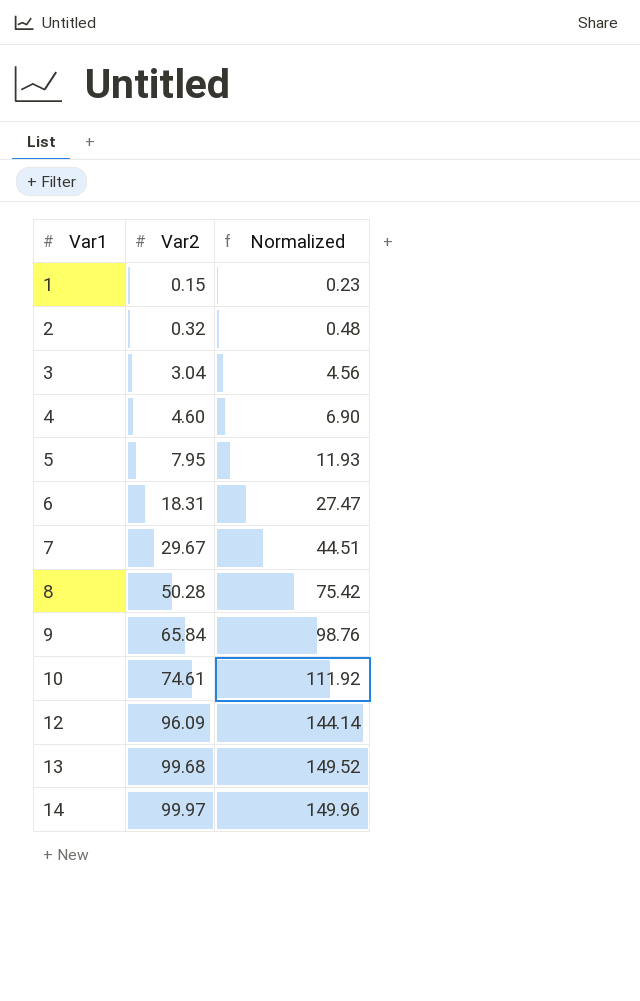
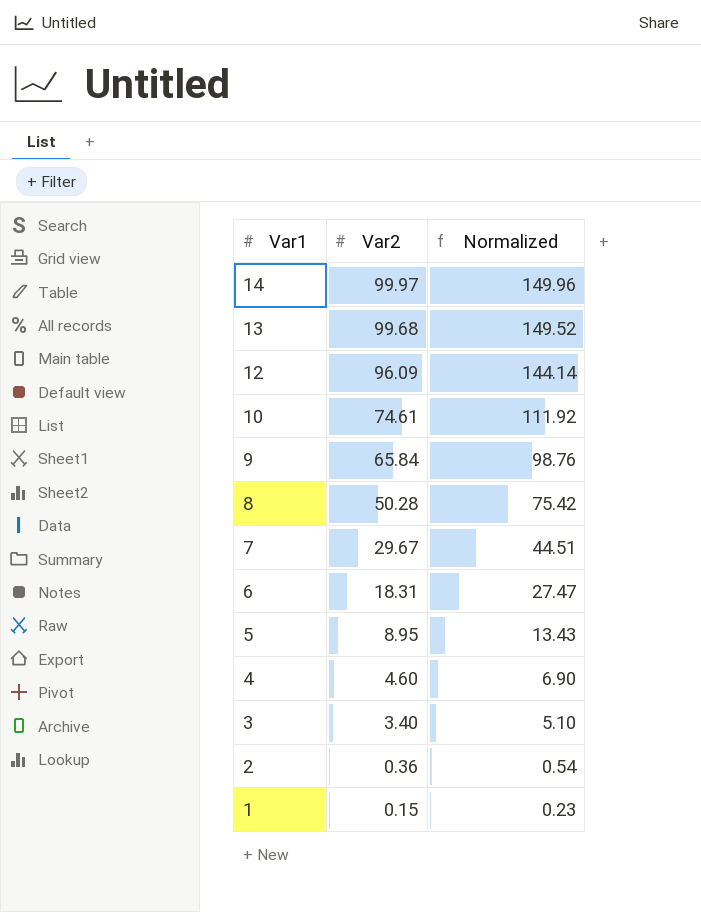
row order: Var1 ascending -> Var1 descending
5 | Var2: 7.95 -> 8.95
5 | Normalized: 11.93 -> 13.43
3 | Var2: 3.04 -> 3.40
3 | Normalized: 4.56 -> 5.10
2 | Var2: 0.32 -> 0.36
2 | Normalized: 0.48 -> 0.54

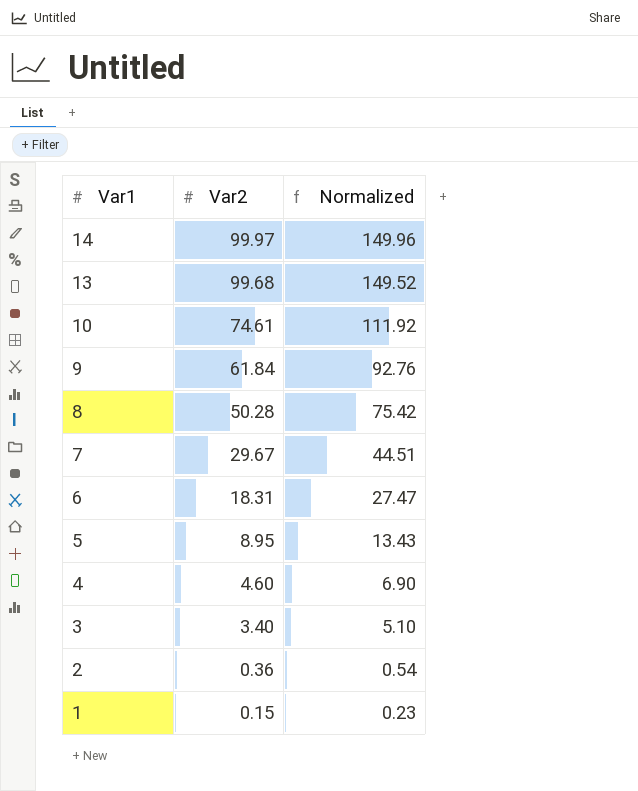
row 12: 96.09 | 144.14 -> none
9 | Var2: 65.84 -> 61.84
9 | Normalized: 98.76 -> 92.76

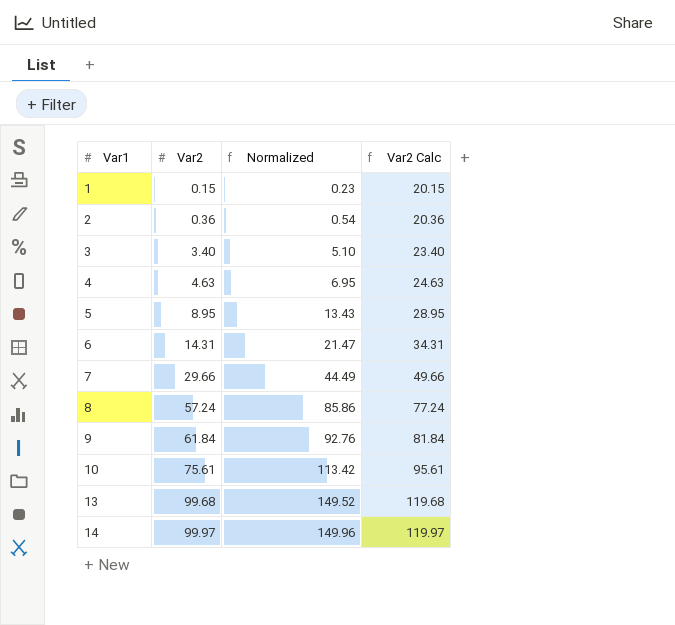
row order: Var1 descending -> Var1 ascending
column Var2 Calc | formula: none -> [Var2] + 20
4 | Var2: 4.60 -> 4.63
4 | Normalized: 6.90 -> 6.95
6 | Var2: 18.31 -> 14.31
6 | Normalized: 27.47 -> 21.47
7 | Var2: 29.67 -> 29.66
7 | Normalized: 44.51 -> 44.49
8 | Var2: 50.28 -> 57.24
8 | Normalized: 75.42 -> 85.86
10 | Var2: 74.61 -> 75.61
10 | Normalized: 111.92 -> 113.42

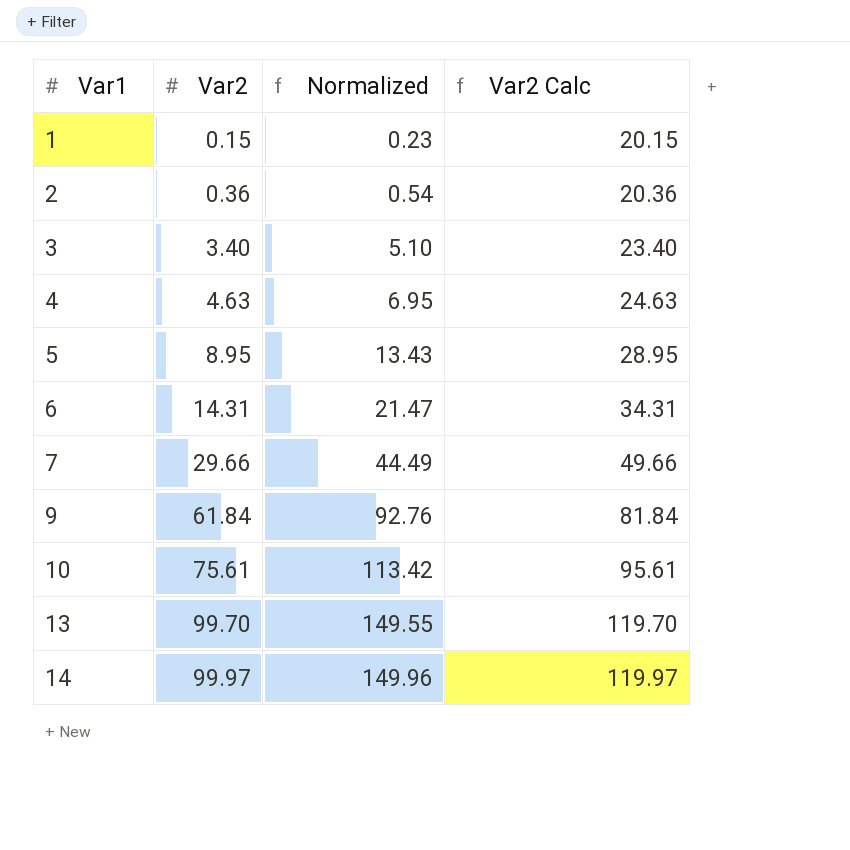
row 8: 57.24 | 85.86 | 77.24 -> none
13 | Var2: 99.68 -> 99.70
13 | Normalized: 149.52 -> 149.55
13 | Var2 Calc: 119.68 -> 119.70

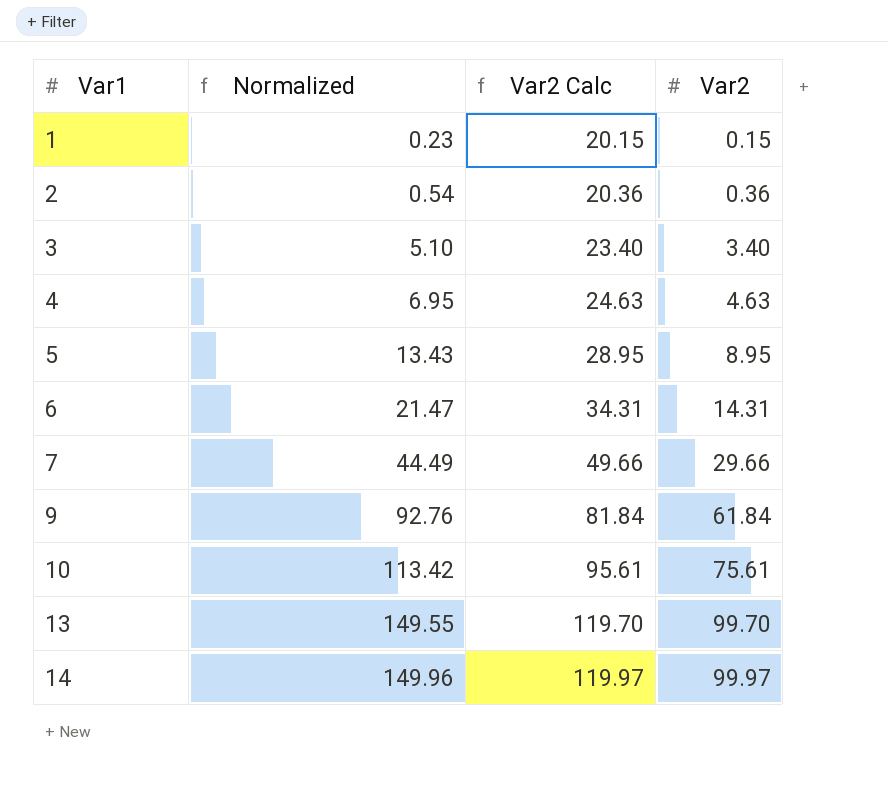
column Var2 | position: 2 -> 4

